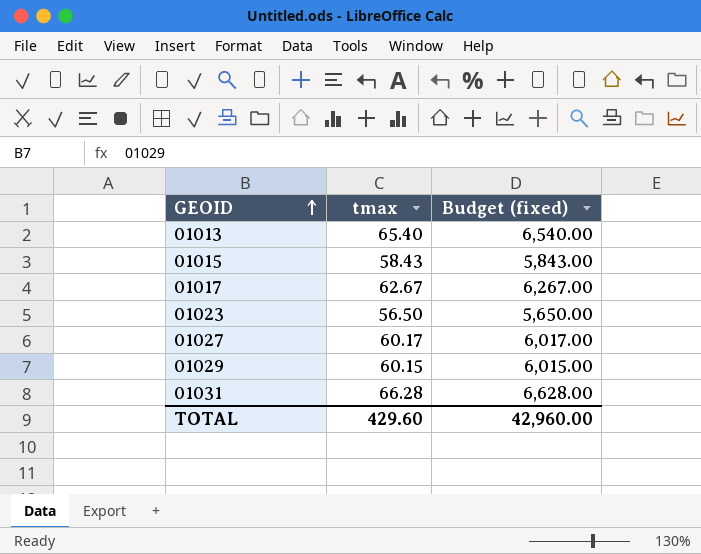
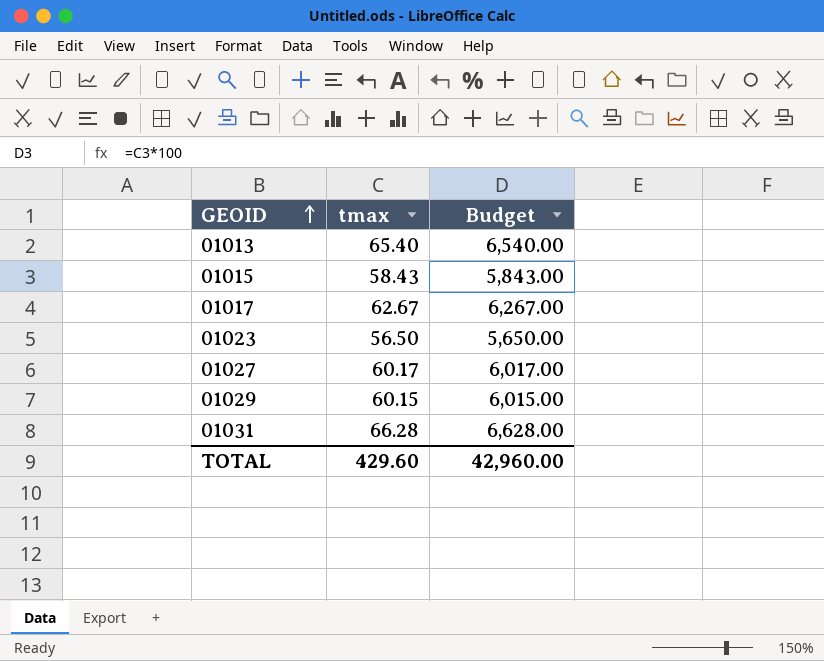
column name: Budget (fixed) -> Budget

